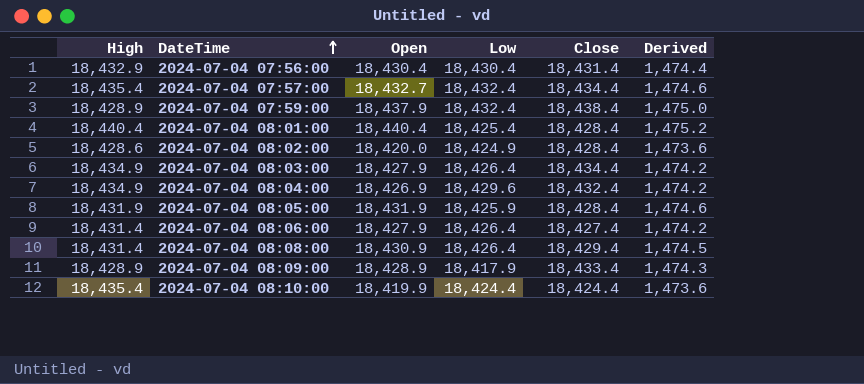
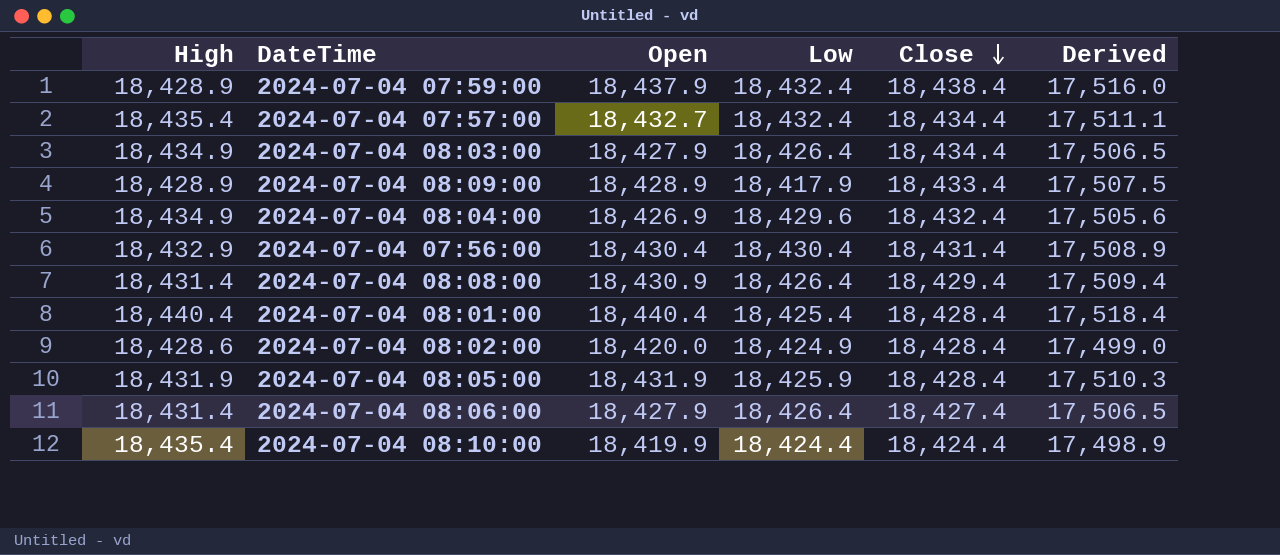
row order: DateTime ascending -> Close descending
column Derived | formula: [Open] * 0.08 -> [Open] * 0.95

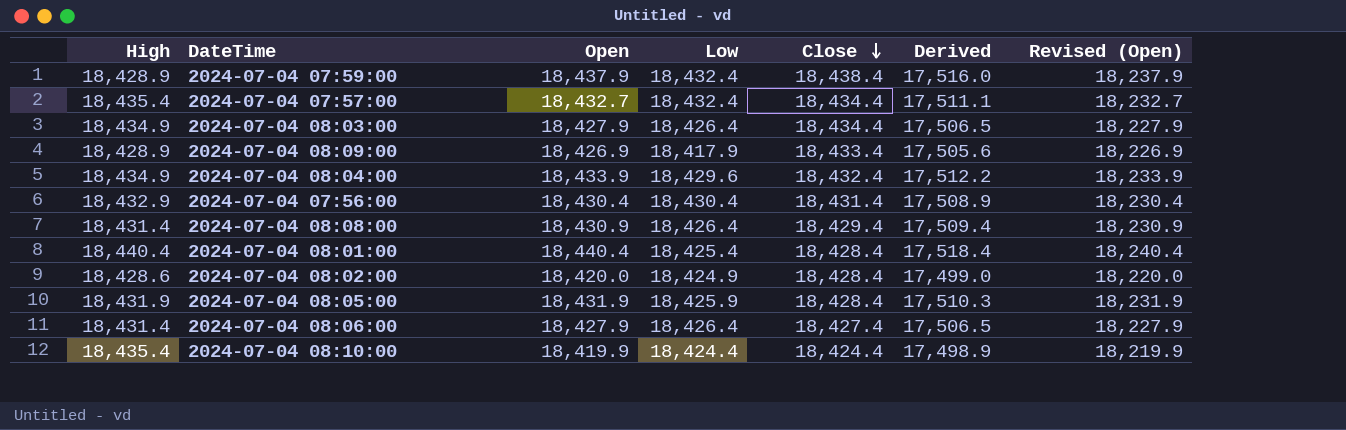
column Revised (Open) | formula: none -> [Open] - 200
2024-07-04 08:09:00 | Open: 18,428.9 -> 18,426.9
2024-07-04 08:09:00 | Derived: 17,507.5 -> 17,505.6
2024-07-04 08:04:00 | Open: 18,426.9 -> 18,433.9
2024-07-04 08:04:00 | Derived: 17,505.6 -> 17,512.2

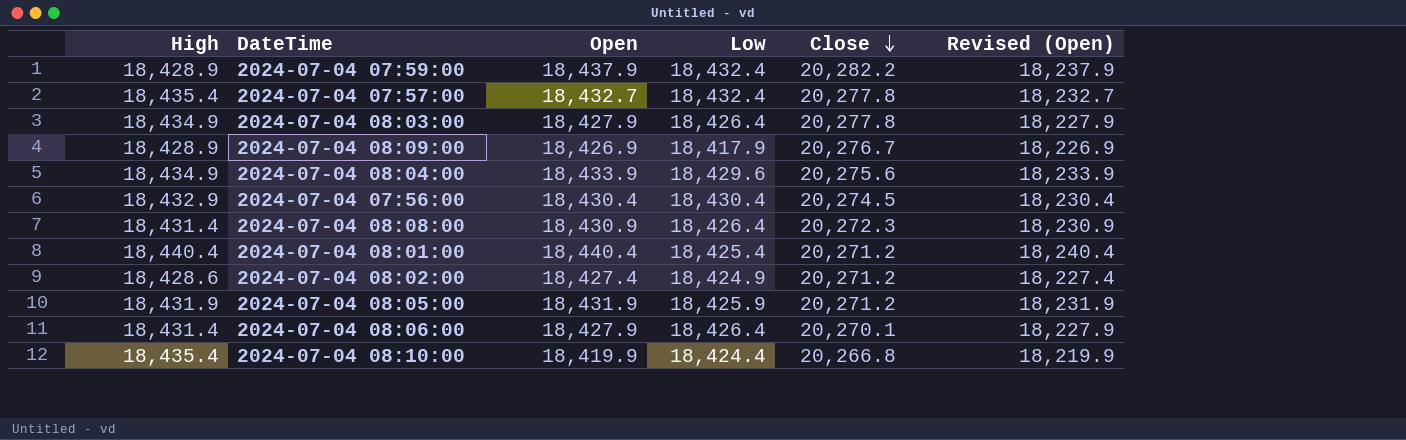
column Derived | formula: [Open] * 0.95 -> none
2024-07-04 07:59:00 | Close: 18,438.4 -> 20,282.2
2024-07-04 07:57:00 | Close: 18,434.4 -> 20,277.8
2024-07-04 08:03:00 | Close: 18,434.4 -> 20,277.8
2024-07-04 08:09:00 | Close: 18,433.4 -> 20,276.7
2024-07-04 08:04:00 | Close: 18,432.4 -> 20,275.6
2024-07-04 07:56:00 | Close: 18,431.4 -> 20,274.5
2024-07-04 08:08:00 | Close: 18,429.4 -> 20,272.3
2024-07-04 08:01:00 | Close: 18,428.4 -> 20,271.2
2024-07-04 08:02:00 | Open: 18,420.0 -> 18,427.4
2024-07-04 08:02:00 | Close: 18,428.4 -> 20,271.2
2024-07-04 08:02:00 | Revised (Open): 18,220.0 -> 18,227.4
2024-07-04 08:05:00 | Close: 18,428.4 -> 20,271.2
2024-07-04 08:06:00 | Close: 18,427.4 -> 20,270.1
2024-07-04 08:10:00 | Close: 18,424.4 -> 20,266.8

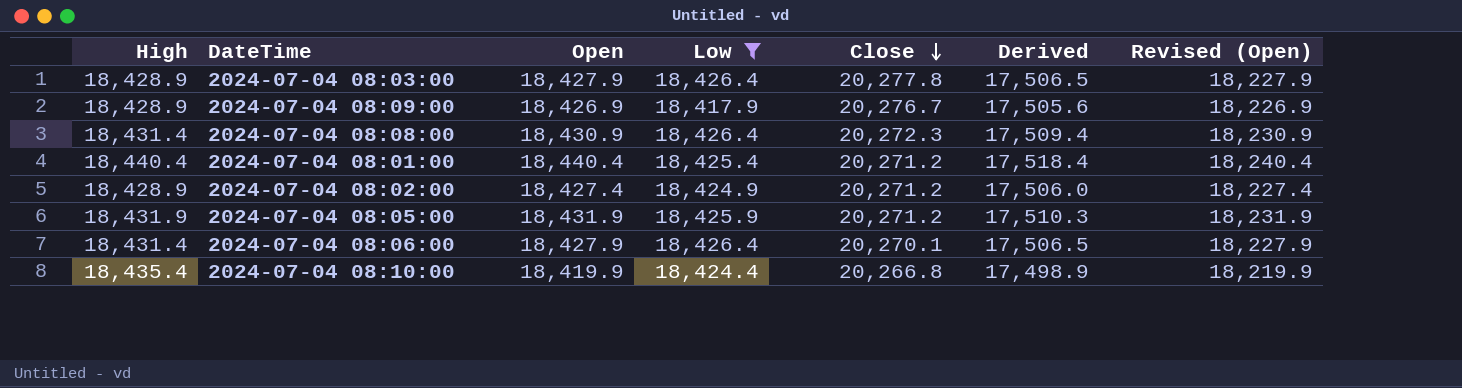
filter: none -> Low <= 18,426.4
column Derived | formula: none -> [Open] * 0.95
2024-07-04 08:03:00 | High: 18,434.9 -> 18,428.9
2024-07-04 08:02:00 | High: 18,428.6 -> 18,428.9

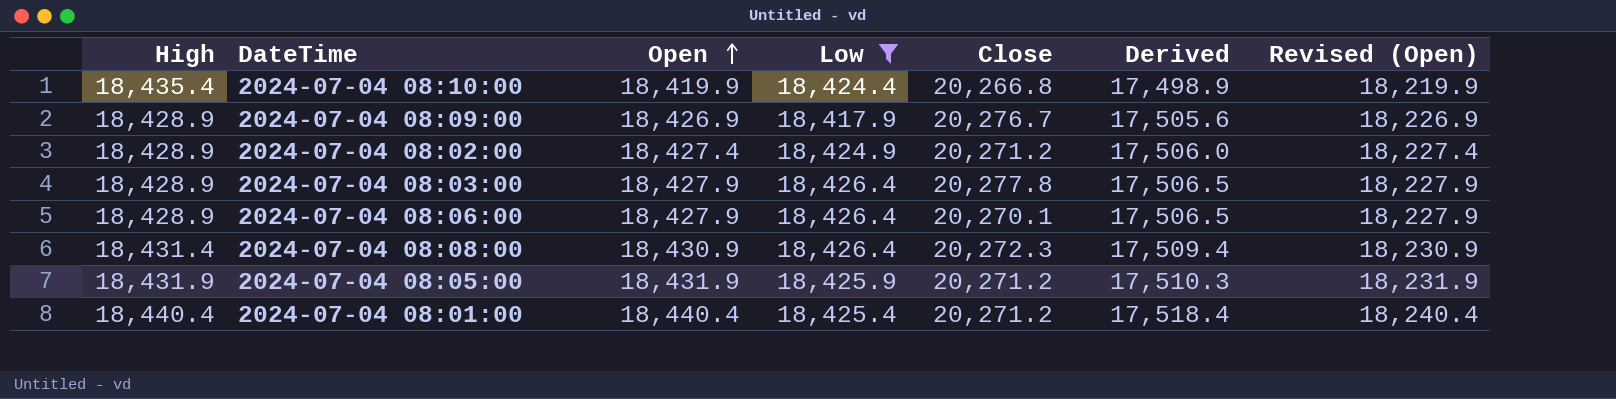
row order: Close descending -> Open ascending
2024-07-04 08:06:00 | High: 18,431.4 -> 18,428.9

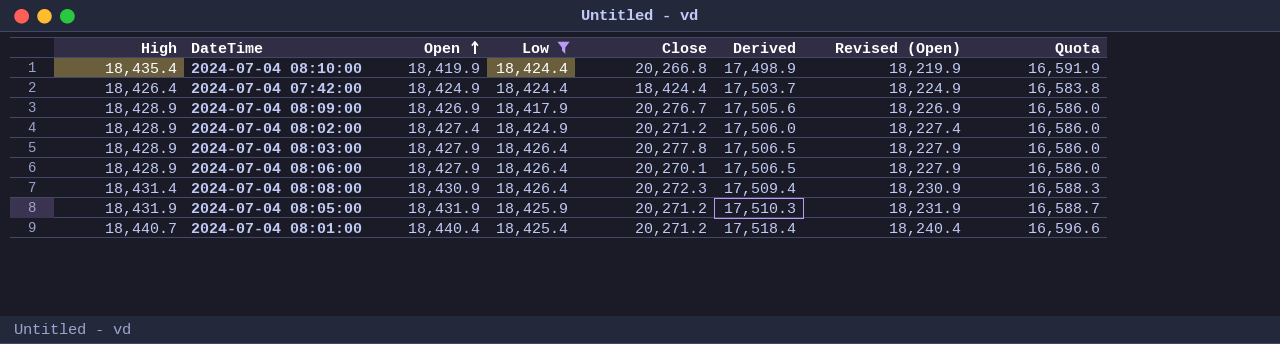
column Quota | formula: none -> [High] * 0.9
row 2024-07-04 07:42:00: none -> 18,426.4 | 18,424.9 | 18,424.4 | 18,424.4 | 17,503.7 | 18,224.9 | 16,583.8
2024-07-04 08:01:00 | High: 18,440.4 -> 18,440.7

